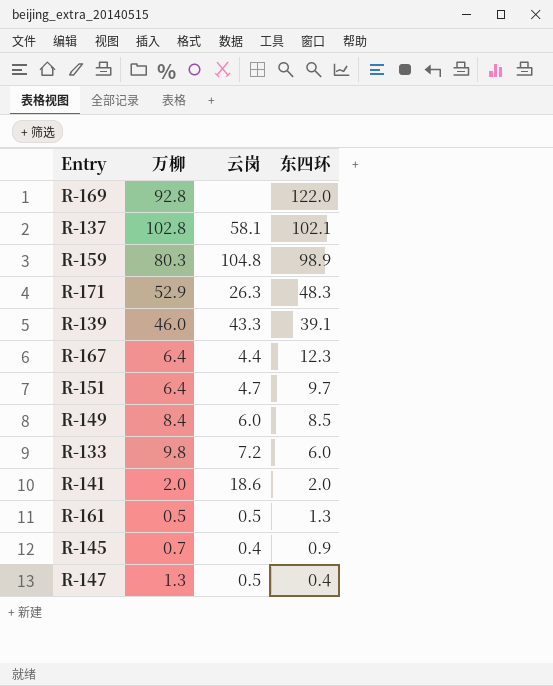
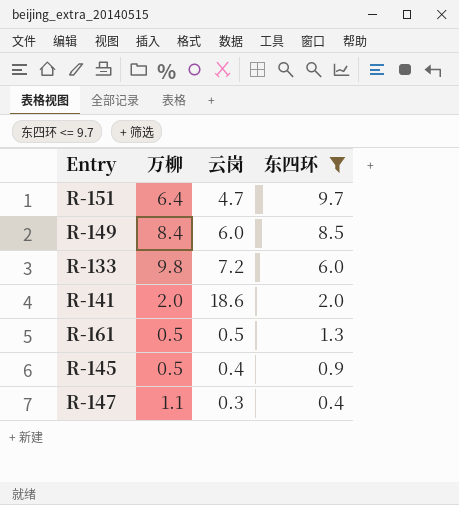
filter: none -> 东四环 <= 9.7
R-145 | 万柳: 0.7 -> 0.5
R-147 | 万柳: 1.3 -> 1.1
R-147 | 云岗: 0.5 -> 0.3

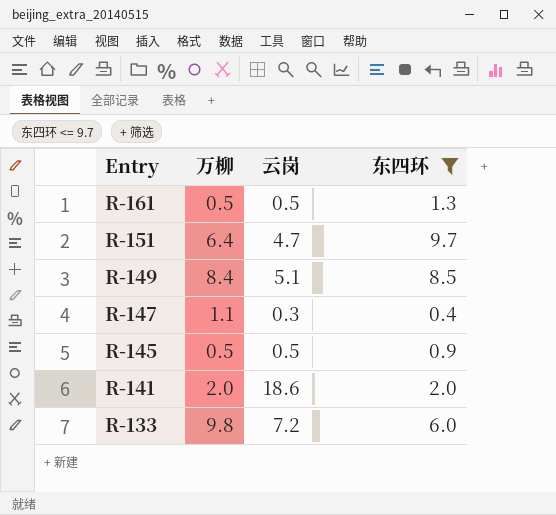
row order: 东四环 descending -> Entry descending
R-149 | 云岗: 6.0 -> 5.1
R-145 | 云岗: 0.4 -> 0.5

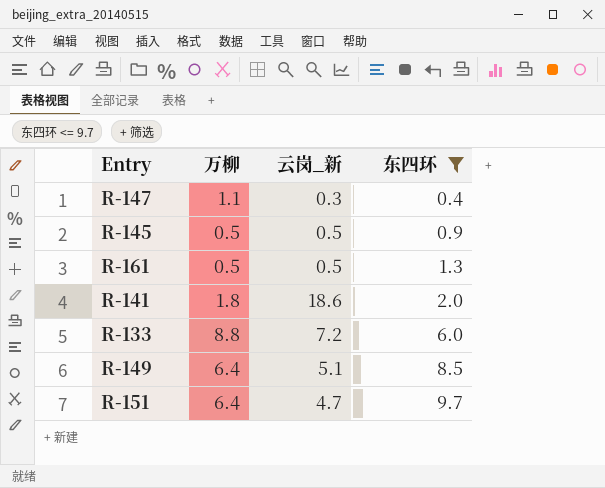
row order: Entry descending -> 东四环 ascending
column name: 云岗 -> 云岗_新
R-141 | 万柳: 2.0 -> 1.8
R-133 | 万柳: 9.8 -> 8.8
R-149 | 万柳: 8.4 -> 6.4

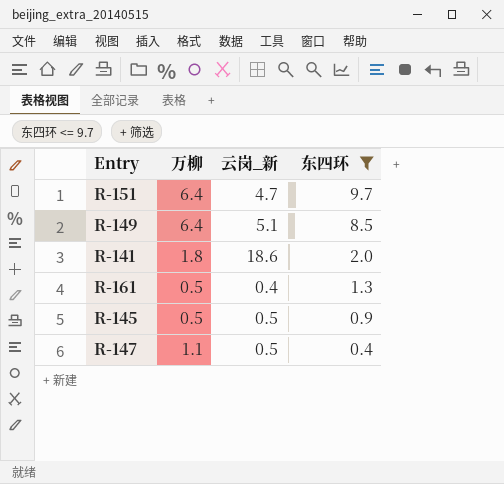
row order: 东四环 ascending -> 东四环 descending
row R-133: 8.8 | 7.2 | 6.0 -> none
R-161 | 云岗_新: 0.5 -> 0.4
R-147 | 云岗_新: 0.3 -> 0.5

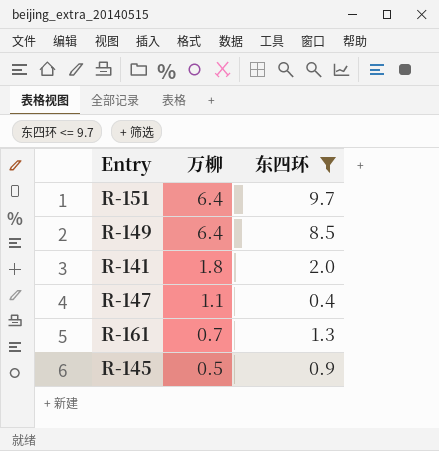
row order: 东四环 descending -> 万柳 descending
column 云岗_新 | position: 3 -> none
R-161 | 万柳: 0.5 -> 0.7

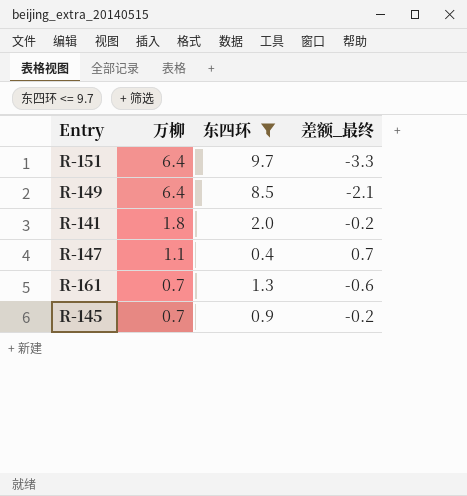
column 差额_最终 | formula: none -> [万柳] - [东四环]
R-145 | 万柳: 0.5 -> 0.7

